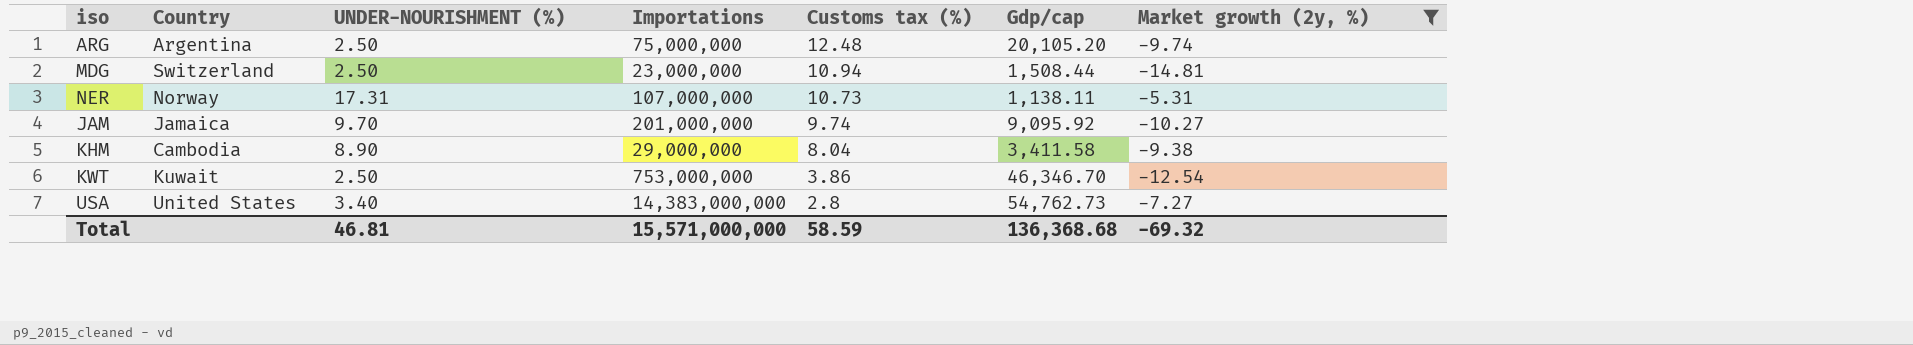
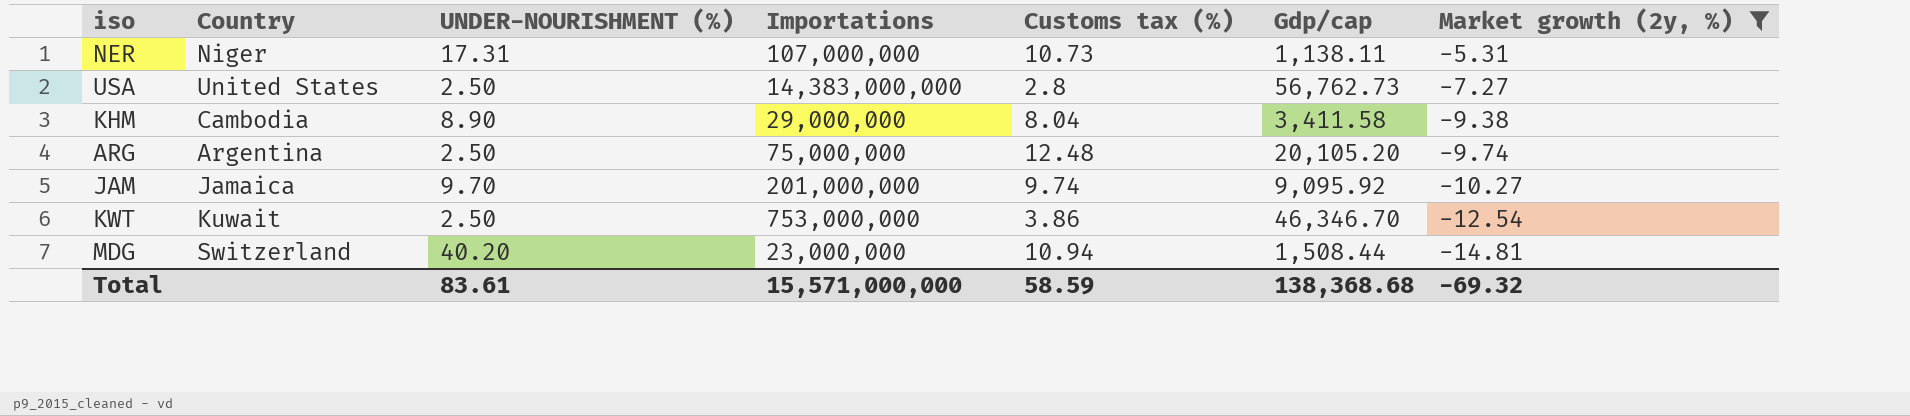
row order: Customs tax (%) descending -> Market growth (2y, %) descending
NER | Country: Norway -> Niger
USA | UNDER-NOURISHMENT (%): 3.40 -> 2.50
USA | Gdp/cap: 54,762.73 -> 56,762.73
MDG | UNDER-NOURISHMENT (%): 2.50 -> 40.20
Total | UNDER-NOURISHMENT (%): 46.81 -> 83.61
Total | Gdp/cap: 136,368.68 -> 138,368.68

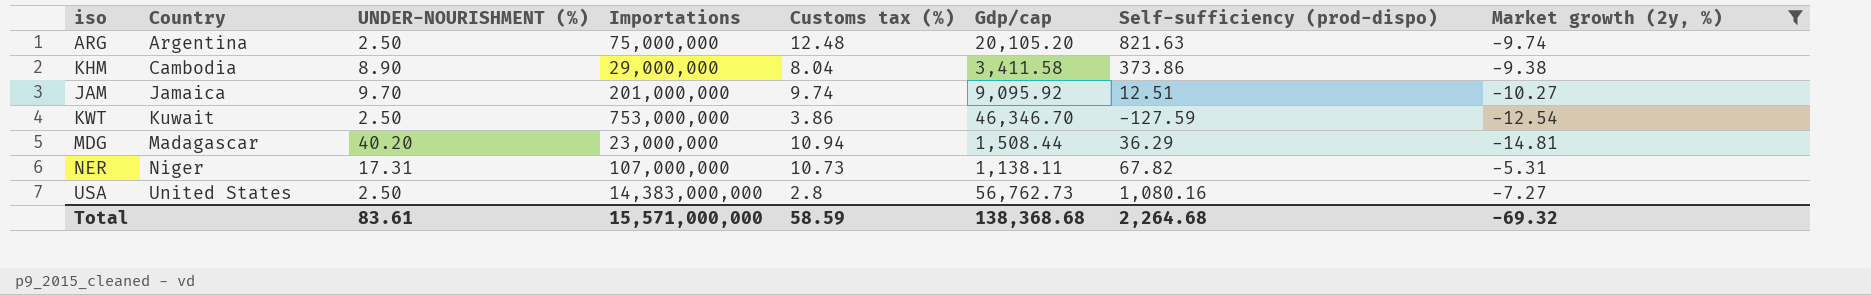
row order: Market growth (2y, %) descending -> Country ascending
column Self-sufficiency (prod-dispo) | position: none -> 7
MDG | Country: Switzerland -> Madagascar

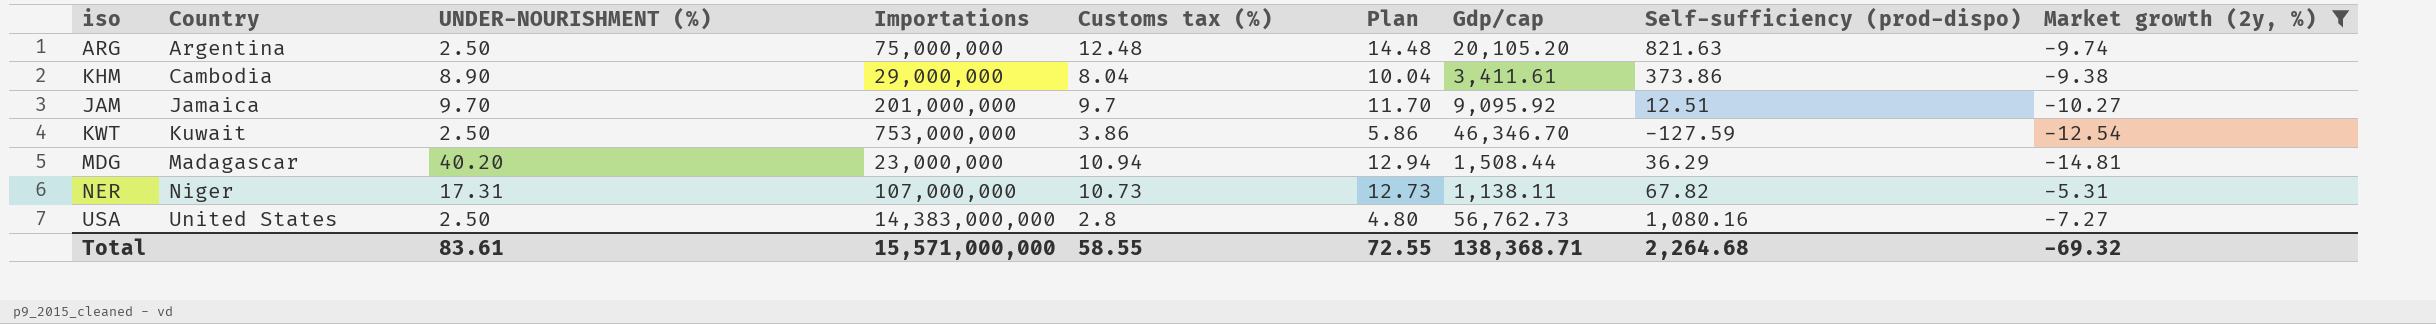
column Plan | formula: none -> [Customs tax (%)] + 2
KHM | Gdp/cap: 3,411.58 -> 3,411.61
JAM | Customs tax (%): 9.74 -> 9.7
Total | Customs tax (%): 58.59 -> 58.55
Total | Gdp/cap: 138,368.68 -> 138,368.71

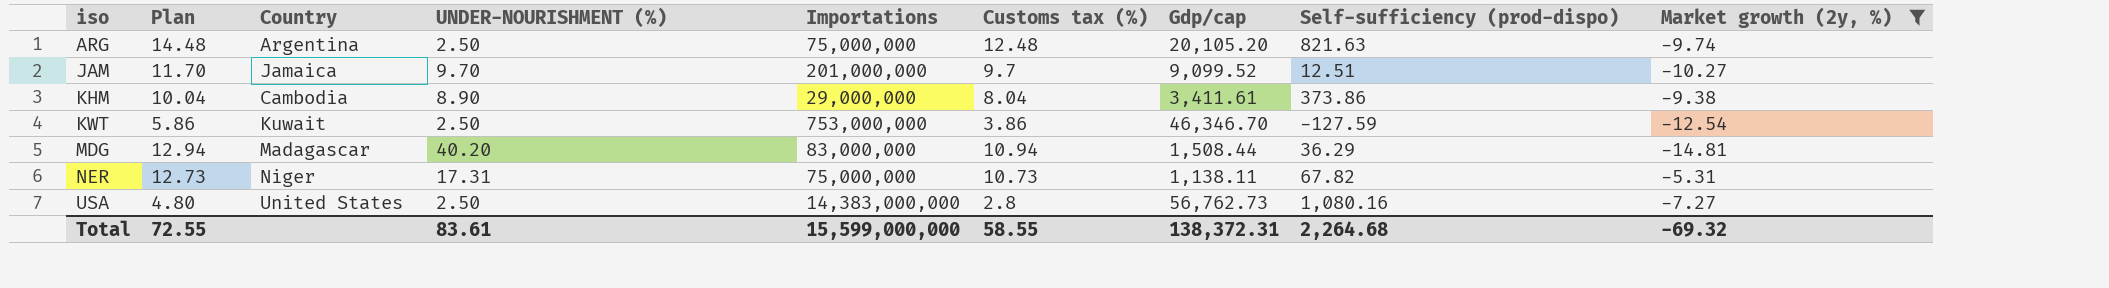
row order: Country ascending -> iso ascending
column Plan | position: 6 -> 2
JAM | Gdp/cap: 9,095.92 -> 9,099.52
MDG | Importations: 23,000,000 -> 83,000,000
NER | Importations: 107,000,000 -> 75,000,000
Total | Importations: 15,571,000,000 -> 15,599,000,000
Total | Gdp/cap: 138,368.71 -> 138,372.31

